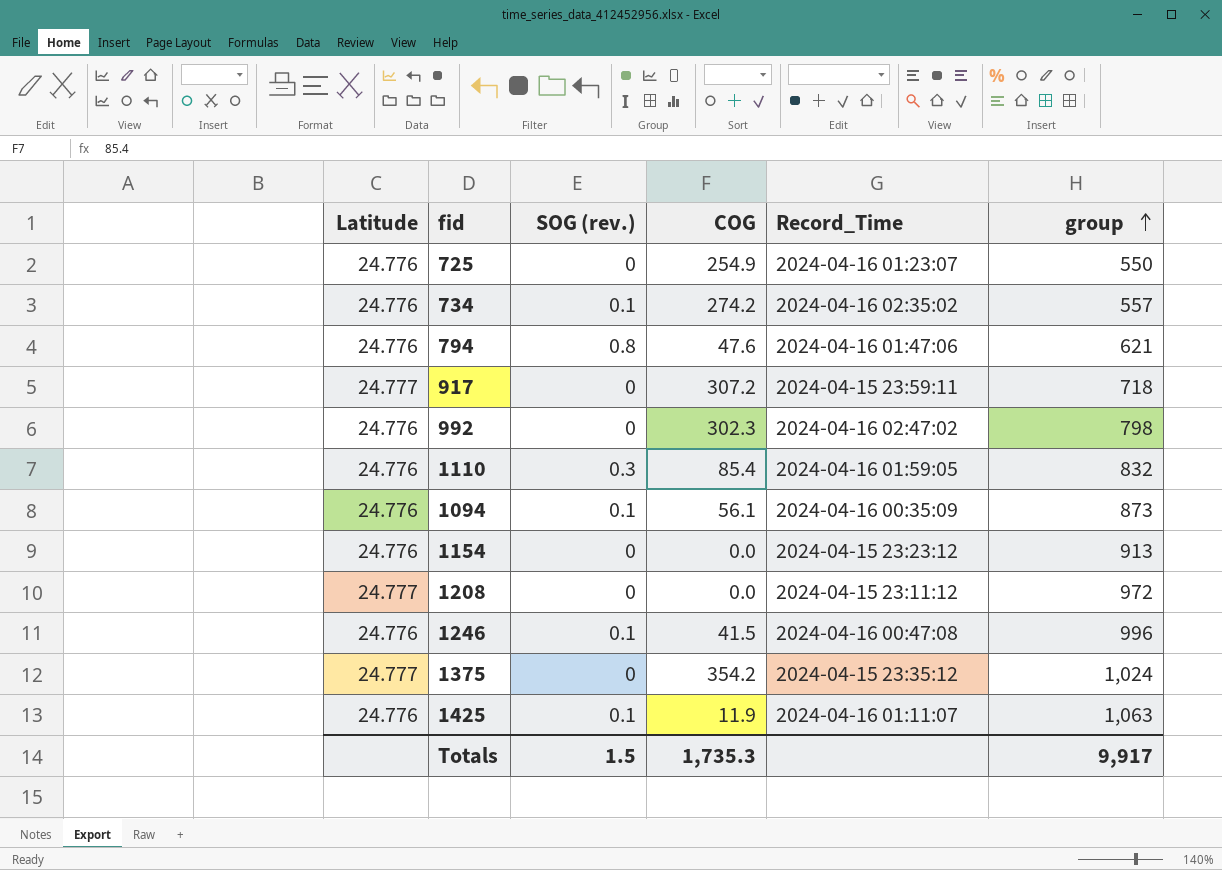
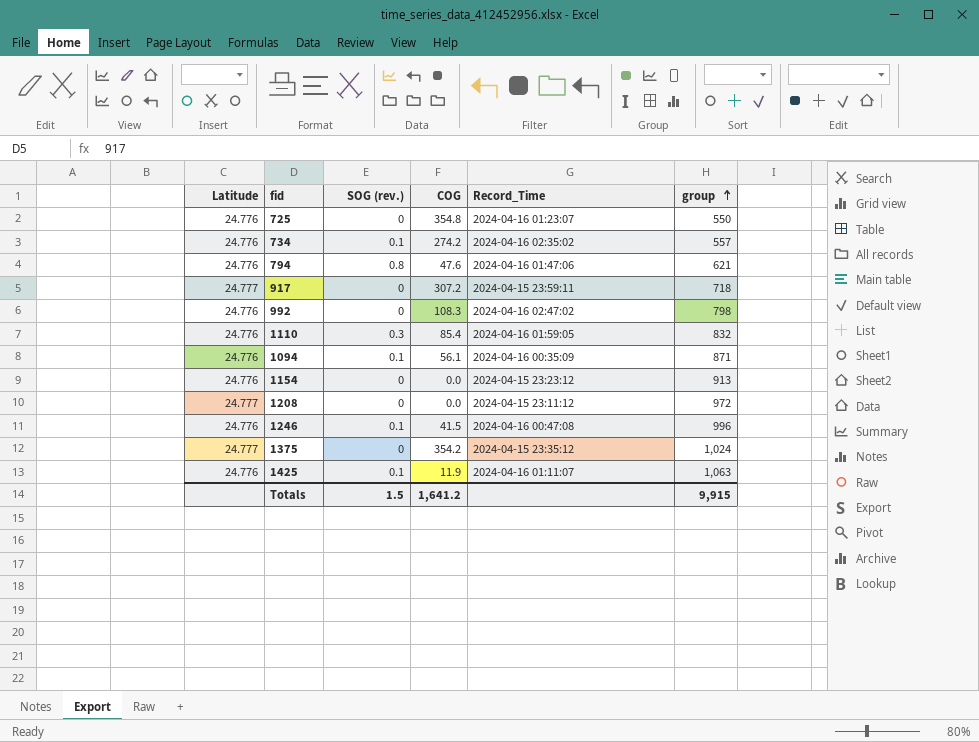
725 | COG: 254.9 -> 354.8
992 | COG: 302.3 -> 108.3
1094 | group: 873 -> 871
Totals | COG: 1,735.3 -> 1,641.2
Totals | group: 9,917 -> 9,915

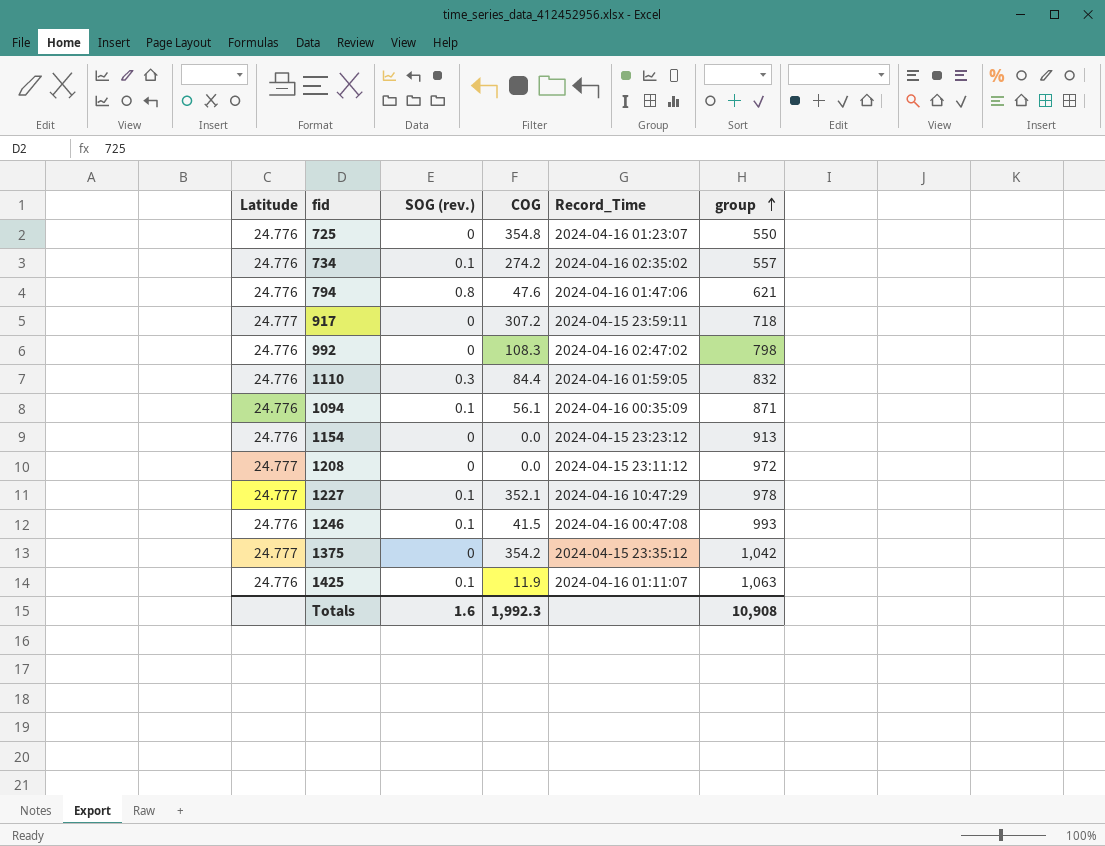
1110 | COG: 85.4 -> 84.4
row 1227: none -> 24.777 | 0.1 | 352.1 | 2024-04-16 10:47:29 | 978
1246 | group: 996 -> 993
1375 | group: 1,024 -> 1,042
Totals | SOG (rev.): 1.5 -> 1.6
Totals | COG: 1,641.2 -> 1,992.3
Totals | group: 9,915 -> 10,908

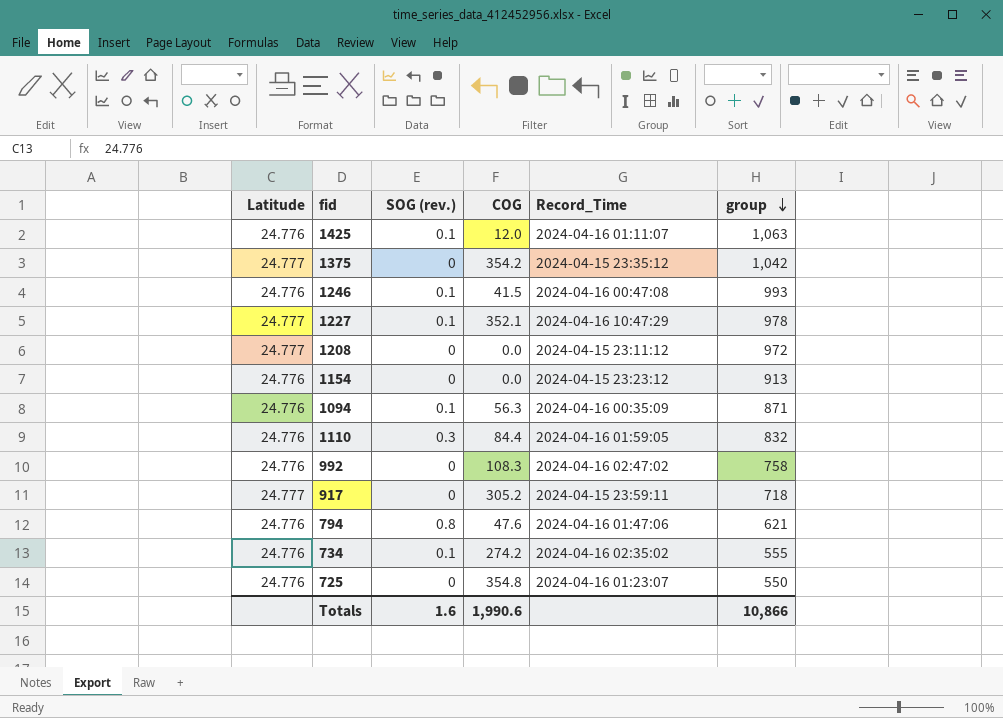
row order: group ascending -> group descending
1425 | COG: 11.9 -> 12.0
1094 | COG: 56.1 -> 56.3
992 | group: 798 -> 758
917 | COG: 307.2 -> 305.2
734 | group: 557 -> 555
Totals | COG: 1,992.3 -> 1,990.6
Totals | group: 10,908 -> 10,866

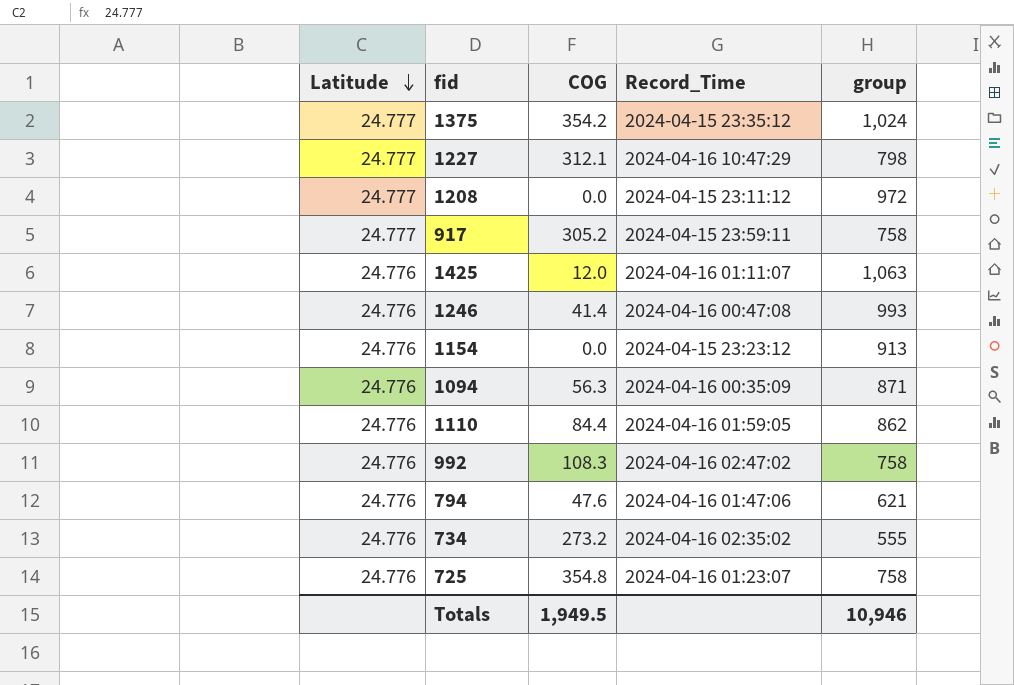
row order: group descending -> Latitude descending
column SOG (rev.) | position: 3 -> none
1375 | group: 1,042 -> 1,024
1227 | COG: 352.1 -> 312.1
1227 | group: 978 -> 798
917 | group: 718 -> 758
1246 | COG: 41.5 -> 41.4
1110 | group: 832 -> 862
734 | COG: 274.2 -> 273.2
725 | group: 550 -> 758
Totals | COG: 1,990.6 -> 1,949.5
Totals | group: 10,866 -> 10,946

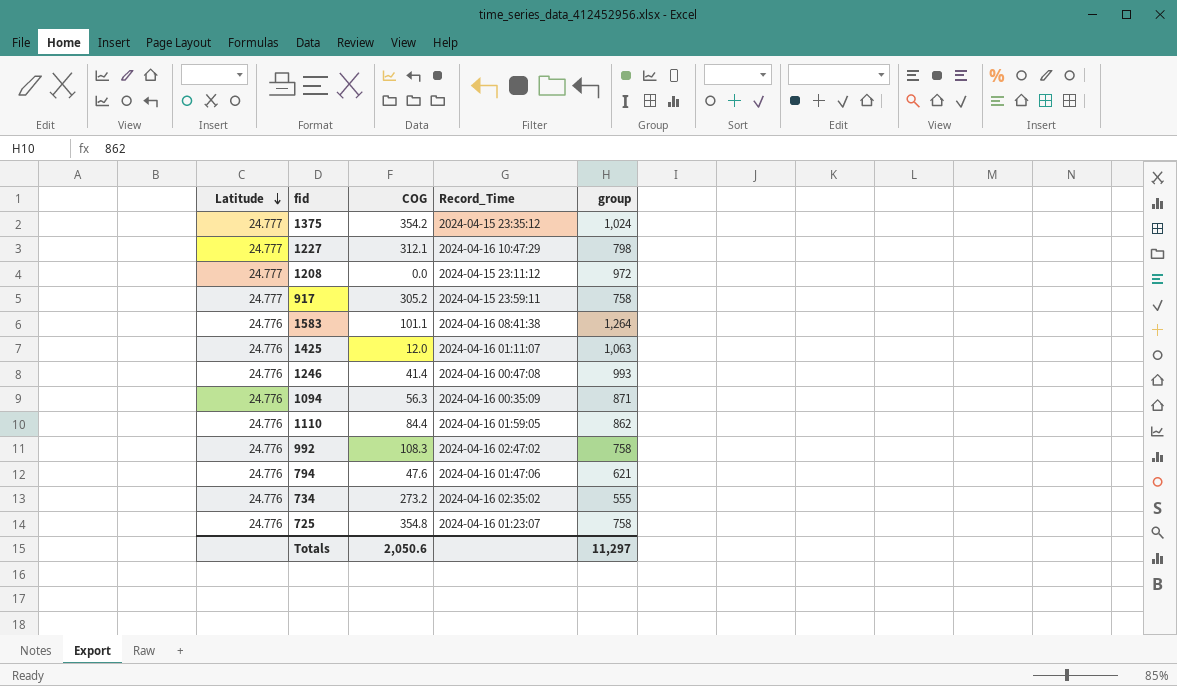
row 1154: 24.776 | 0.0 | 2024-04-15 23:23:12 | 913 -> none
row 1583: none -> 24.776 | 101.1 | 2024-04-16 08:41:38 | 1,264
Totals | COG: 1,949.5 -> 2,050.6
Totals | group: 10,946 -> 11,297

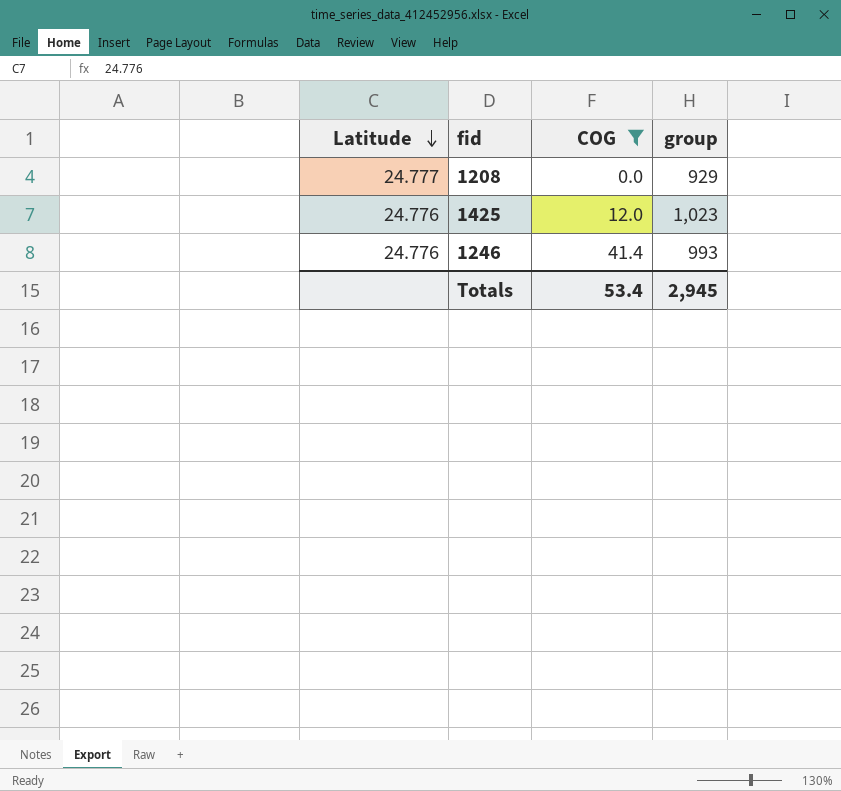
filter: none -> COG <= 41.4
column Record_Time | position: 4 -> none
1208 | group: 972 -> 929
1425 | group: 1,063 -> 1,023
Totals | COG: 2,050.6 -> 53.4
Totals | group: 11,297 -> 2,945

